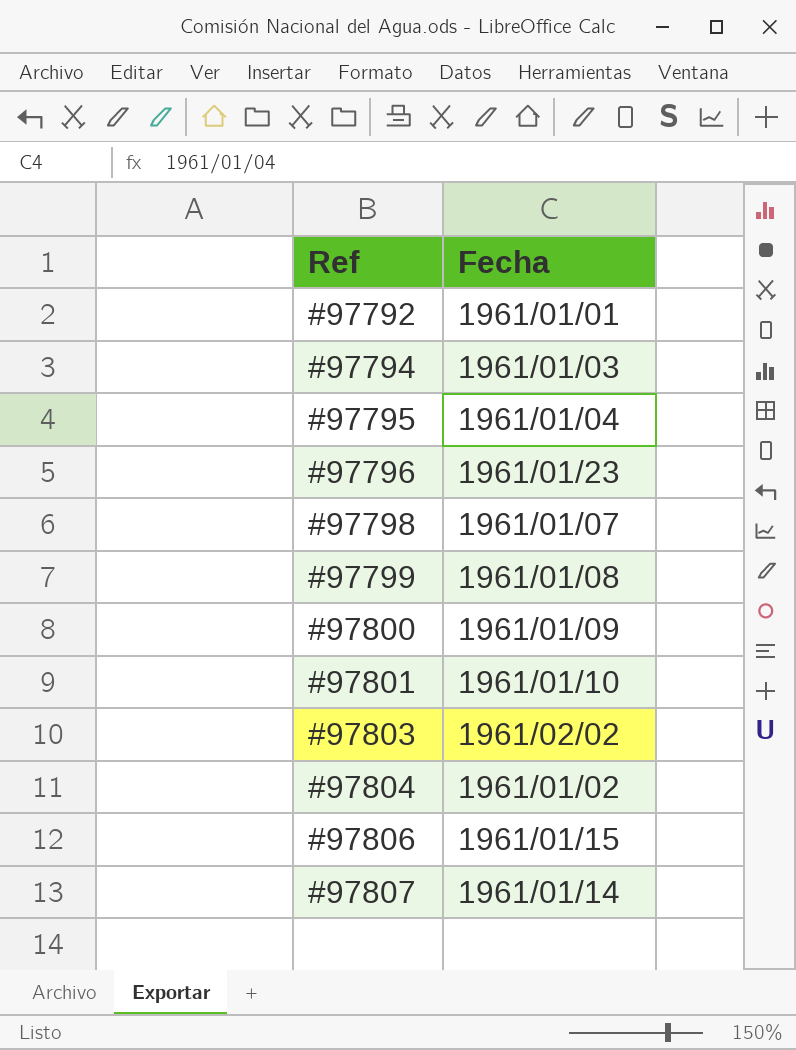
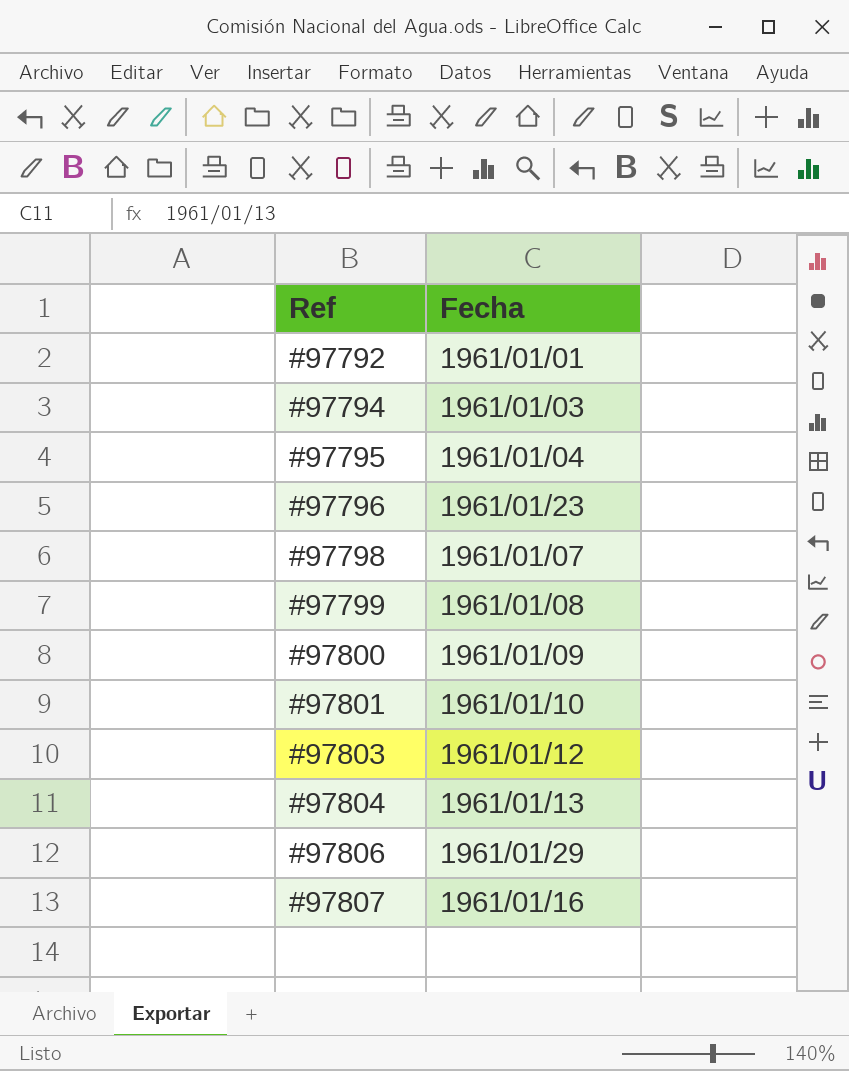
#97803 | Fecha: 1961/02/02 -> 1961/01/12
#97804 | Fecha: 1961/01/02 -> 1961/01/13
#97806 | Fecha: 1961/01/15 -> 1961/01/29
#97807 | Fecha: 1961/01/14 -> 1961/01/16

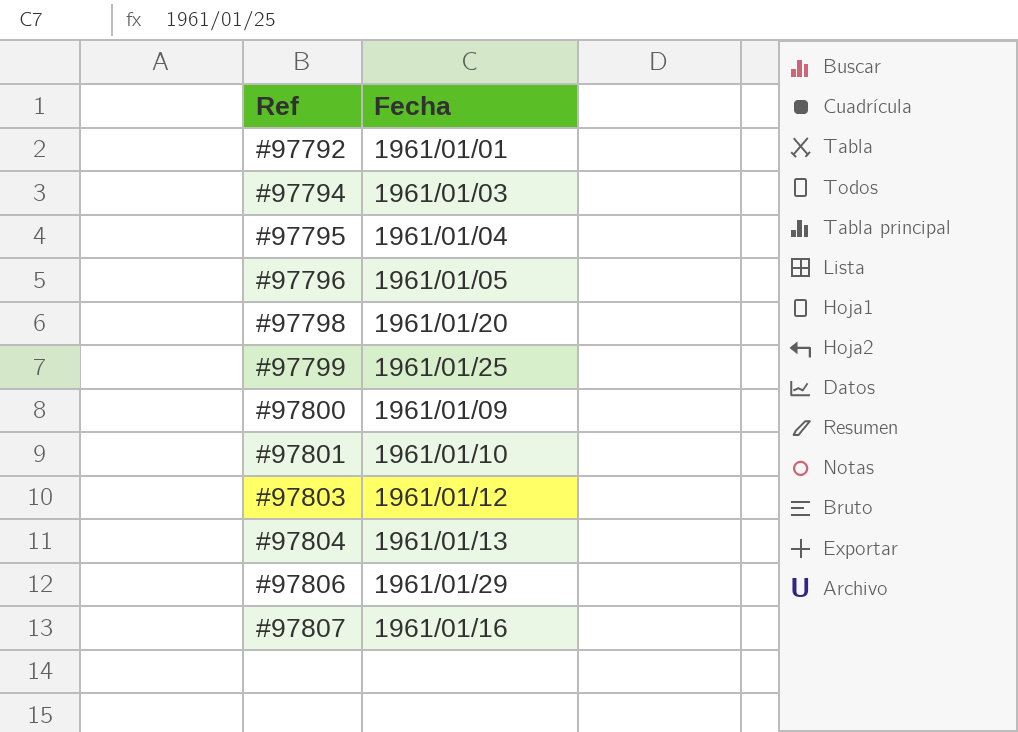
#97796 | Fecha: 1961/01/23 -> 1961/01/05
#97798 | Fecha: 1961/01/07 -> 1961/01/20
#97799 | Fecha: 1961/01/08 -> 1961/01/25

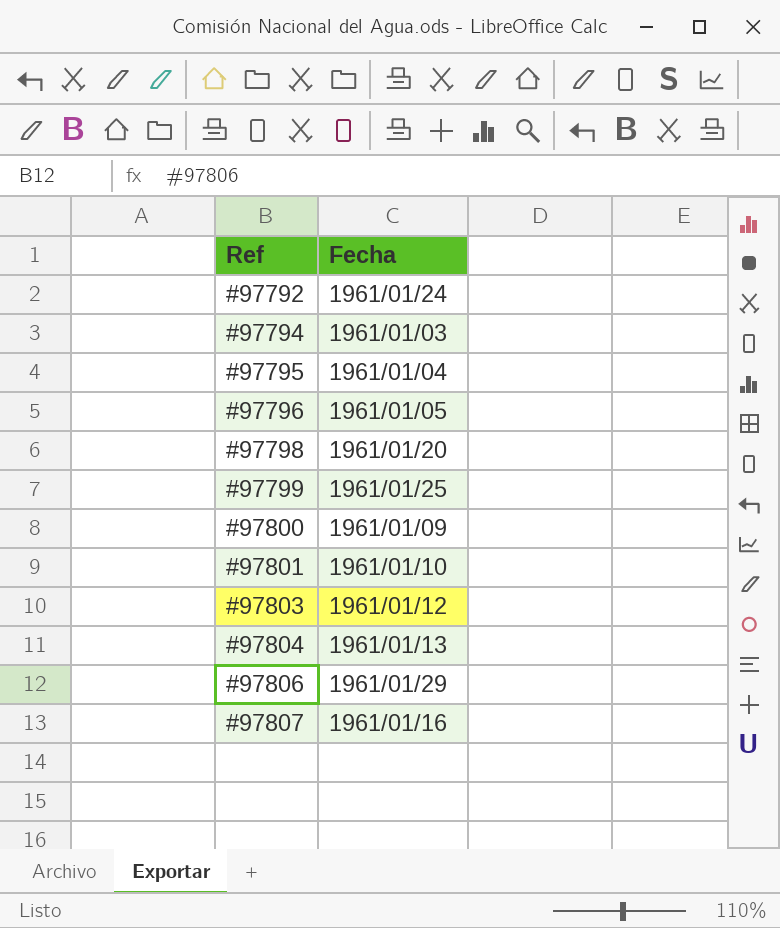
#97792 | Fecha: 1961/01/01 -> 1961/01/24

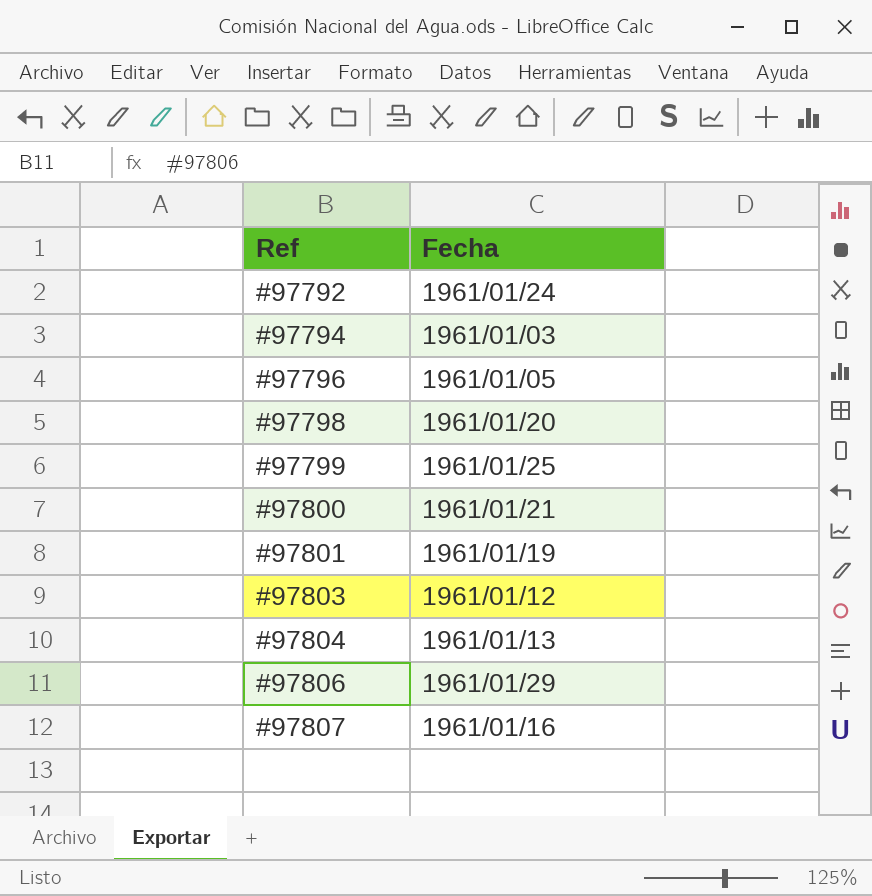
row #97795: 1961/01/04 -> none
#97800 | Fecha: 1961/01/09 -> 1961/01/21
#97801 | Fecha: 1961/01/10 -> 1961/01/19

